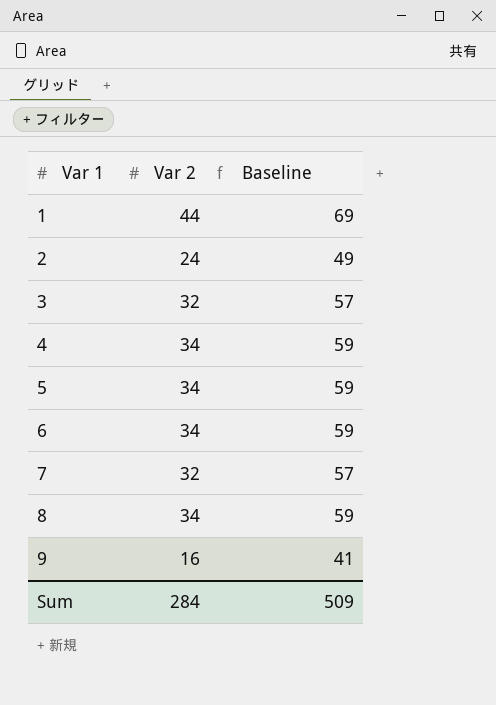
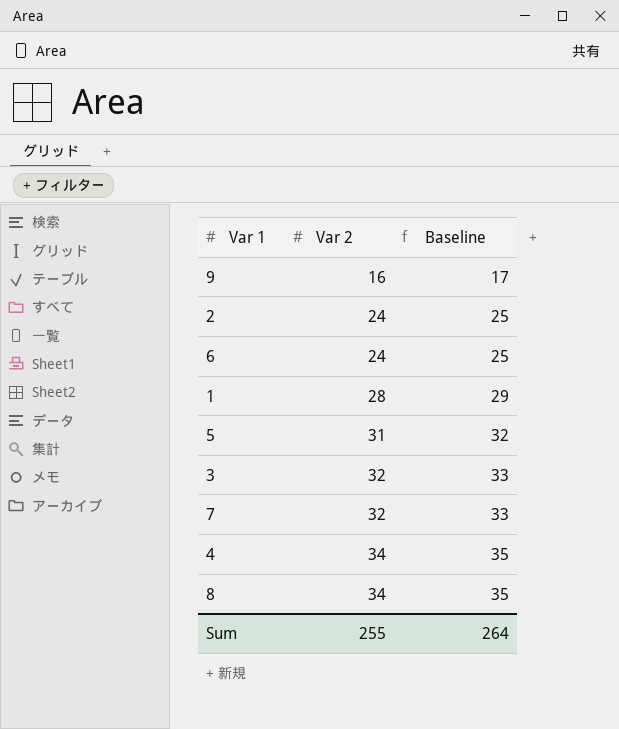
row order: Var 1 ascending -> Var 2 ascending
column Baseline | formula: [Var 2] + 25 -> [Var 2] + 1
6 | Var 2: 34 -> 24
1 | Var 2: 44 -> 28
5 | Var 2: 34 -> 31
Sum | Var 2: 284 -> 255
Sum | Baseline: 509 -> 264

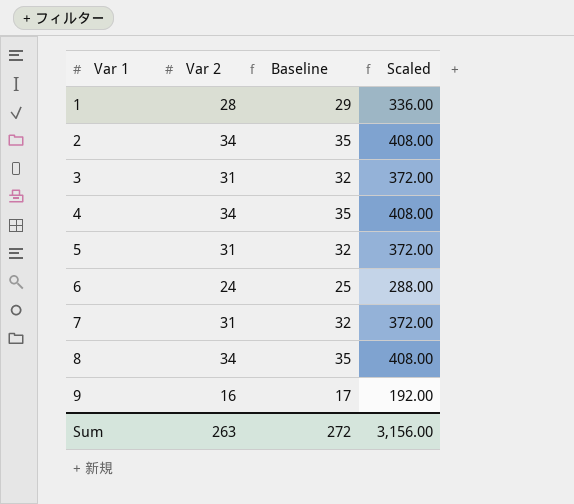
row order: Var 2 ascending -> Var 1 ascending
column Scaled | formula: none -> [Var 2] * 12
2 | Var 2: 24 -> 34
2 | Baseline: 25 -> 35
3 | Var 2: 32 -> 31
3 | Baseline: 33 -> 32
7 | Var 2: 32 -> 31
7 | Baseline: 33 -> 32
Sum | Var 2: 255 -> 263
Sum | Baseline: 264 -> 272

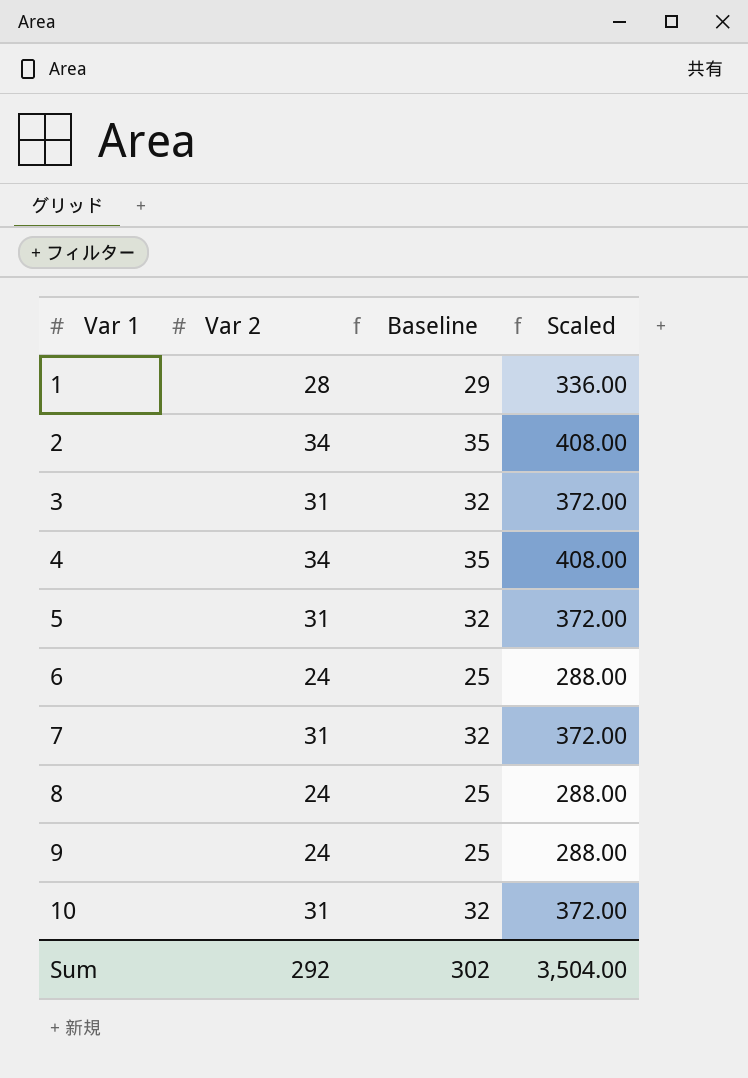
8 | Var 2: 34 -> 24
8 | Baseline: 35 -> 25
8 | Scaled: 408.00 -> 288.00
9 | Var 2: 16 -> 24
9 | Baseline: 17 -> 25
9 | Scaled: 192.00 -> 288.00
row 10: none -> 31 | 32 | 372.00
Sum | Var 2: 263 -> 292
Sum | Baseline: 272 -> 302
Sum | Scaled: 3,156.00 -> 3,504.00

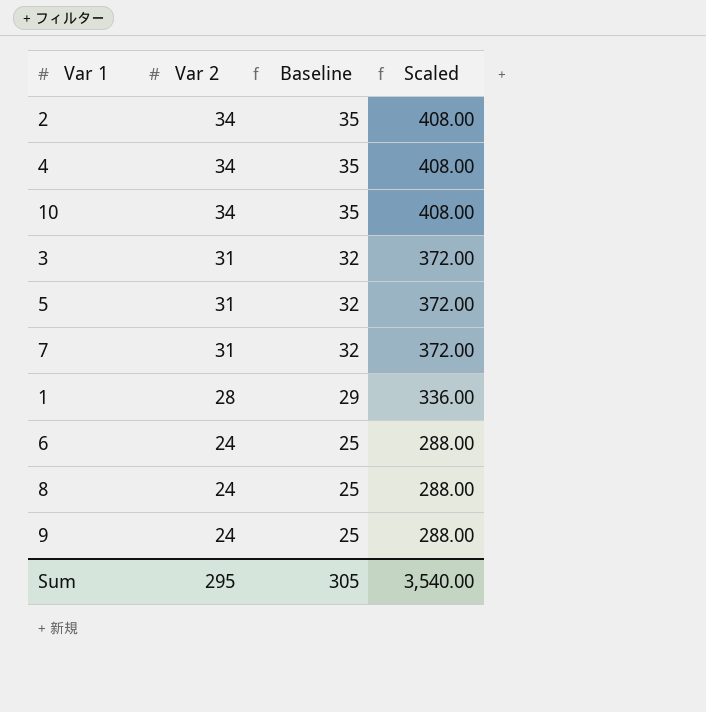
row order: Var 1 ascending -> Var 2 descending
10 | Var 2: 31 -> 34
10 | Baseline: 32 -> 35
10 | Scaled: 372.00 -> 408.00
Sum | Var 2: 292 -> 295
Sum | Baseline: 302 -> 305
Sum | Scaled: 3,504.00 -> 3,540.00

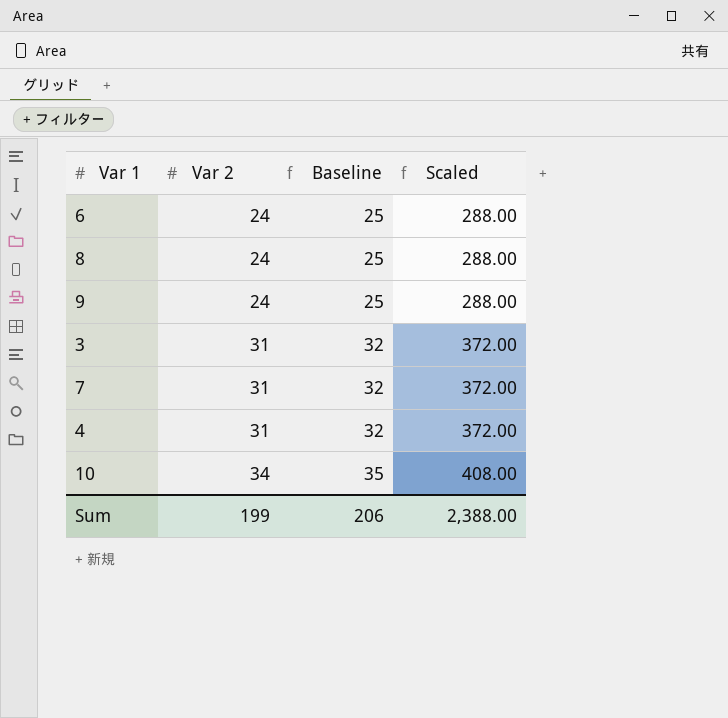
row order: Var 2 descending -> Var 2 ascending
row 2: 34 | 35 | 408.00 -> none
row 5: 31 | 32 | 372.00 -> none
row 1: 28 | 29 | 336.00 -> none
4 | Var 2: 34 -> 31
4 | Baseline: 35 -> 32
4 | Scaled: 408.00 -> 372.00
Sum | Var 2: 295 -> 199
Sum | Baseline: 305 -> 206
Sum | Scaled: 3,540.00 -> 2,388.00

